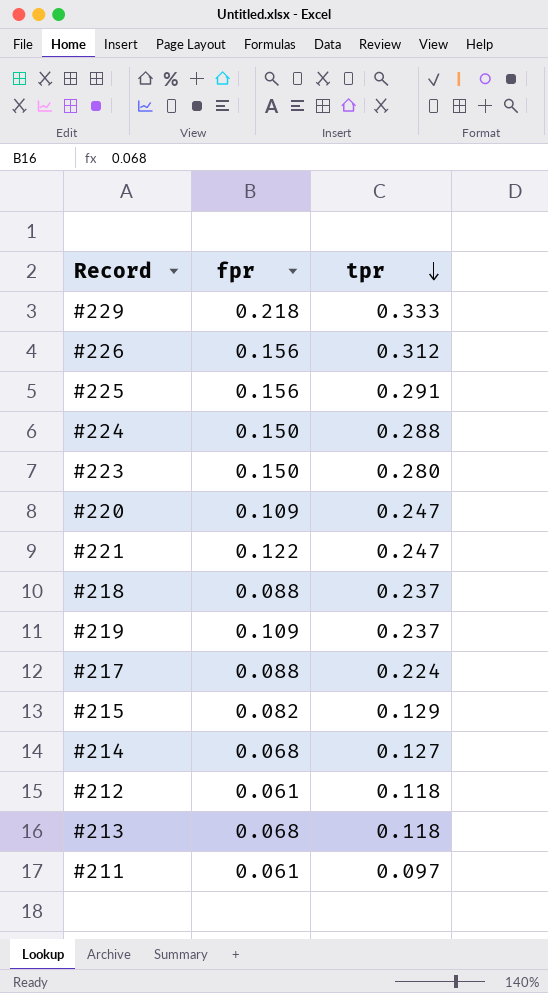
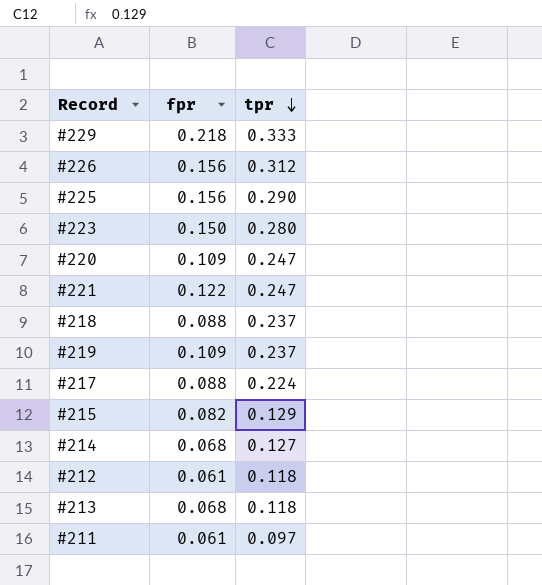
row #224: 0.150 | 0.288 -> none
#225 | tpr: 0.291 -> 0.290

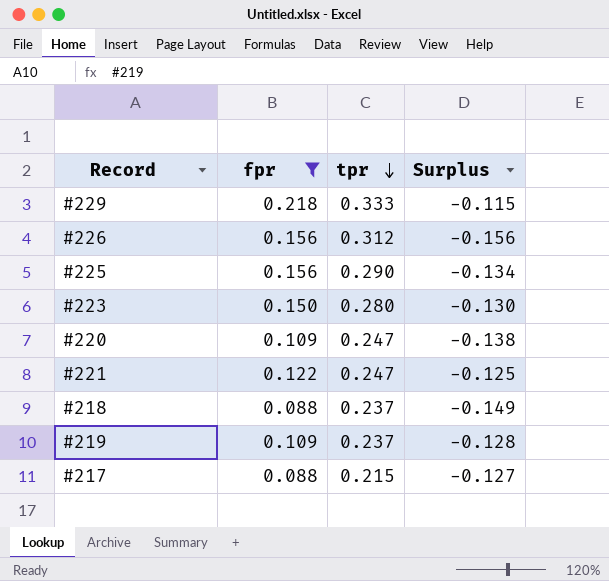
filter: none -> fpr >= 0.088
column Surplus | formula: none -> [fpr] - [tpr]
#217 | tpr: 0.224 -> 0.215

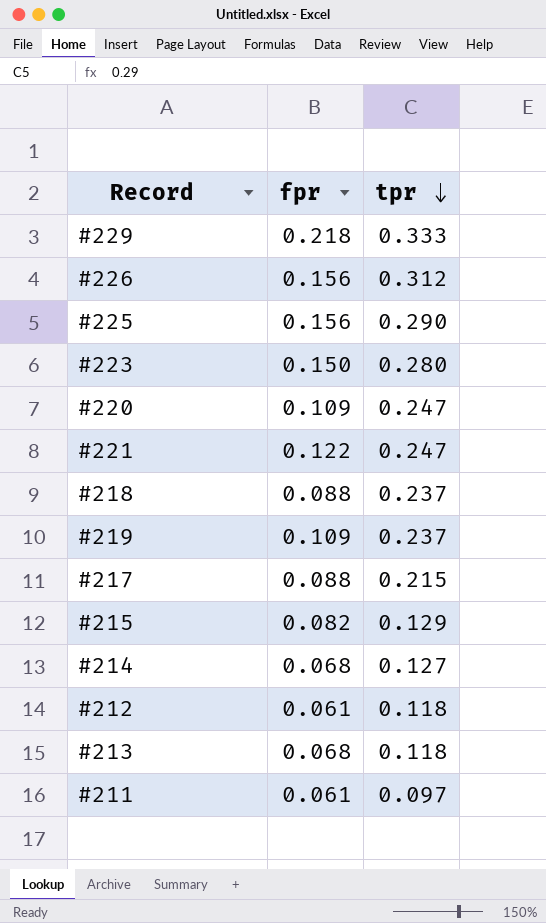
filter: fpr >= 0.088 -> none
column Surplus | formula: [fpr] - [tpr] -> none

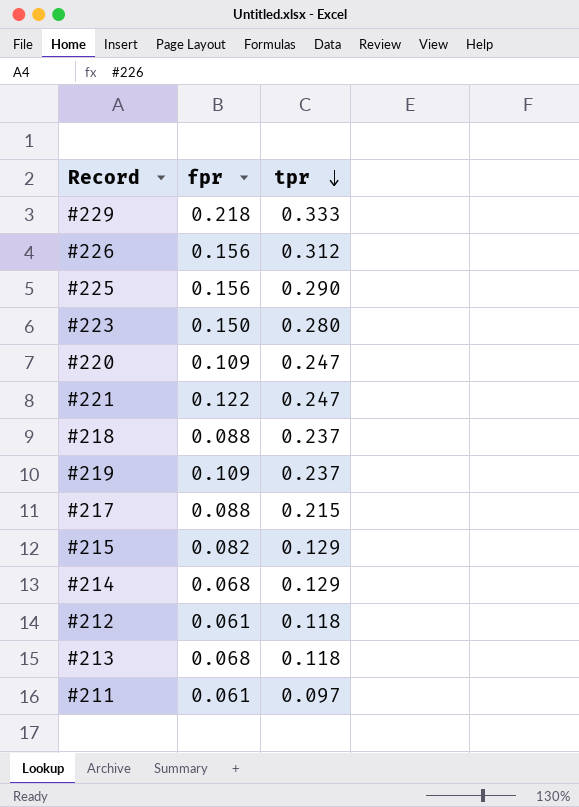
#214 | tpr: 0.127 -> 0.129

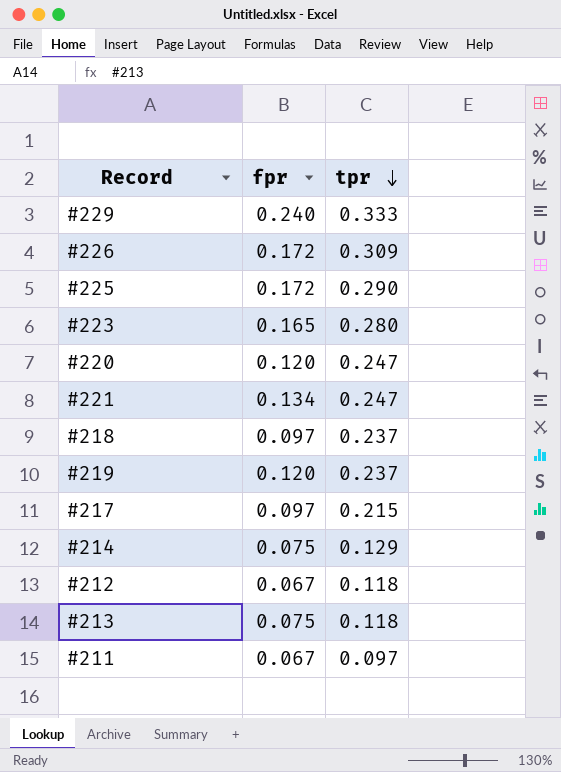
row #215: 0.082 | 0.129 -> none
#229 | fpr: 0.218 -> 0.240
#226 | fpr: 0.156 -> 0.172
#226 | tpr: 0.312 -> 0.309
#225 | fpr: 0.156 -> 0.172
#223 | fpr: 0.150 -> 0.165
#220 | fpr: 0.109 -> 0.120
#221 | fpr: 0.122 -> 0.134
#218 | fpr: 0.088 -> 0.097
#219 | fpr: 0.109 -> 0.120
#217 | fpr: 0.088 -> 0.097
#214 | fpr: 0.068 -> 0.075
#212 | fpr: 0.061 -> 0.067
#213 | fpr: 0.068 -> 0.075
#211 | fpr: 0.061 -> 0.067

